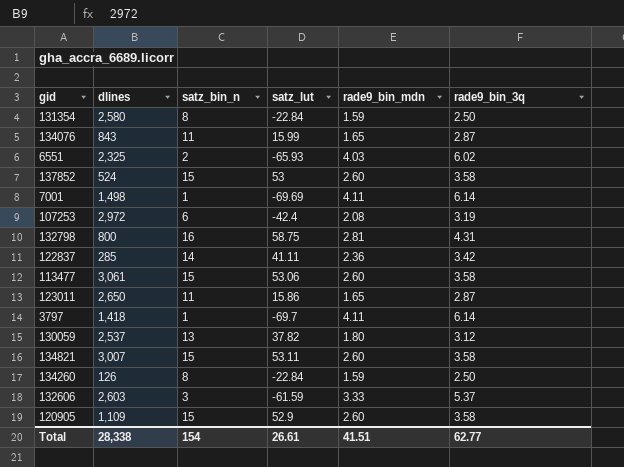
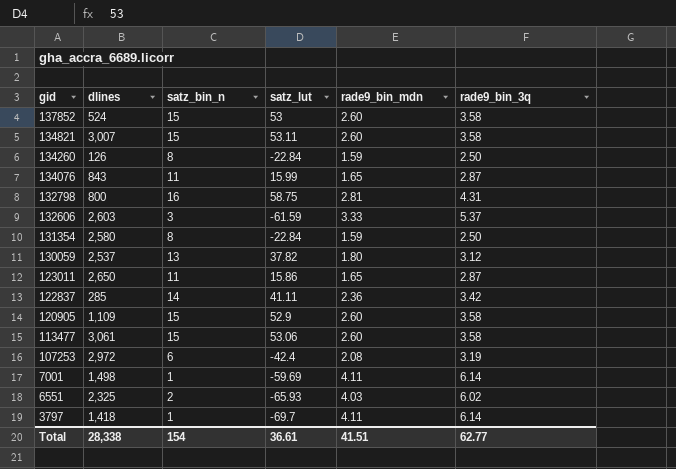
row order: none -> gid descending
7001 | satz_lut: -69.69 -> -59.69
Total | satz_lut: 26.61 -> 36.61

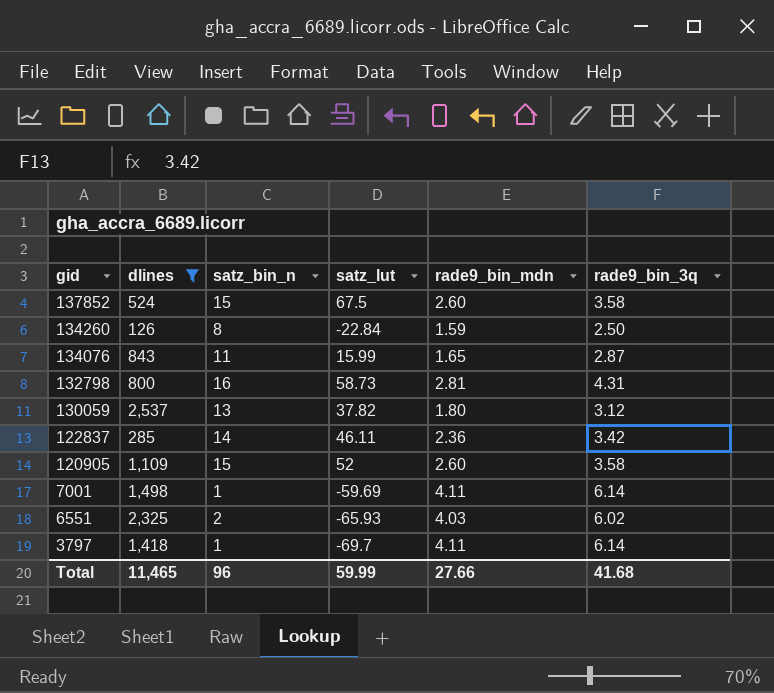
filter: none -> dlines <= 2,537
137852 | satz_lut: 53 -> 67.5
132798 | satz_lut: 58.75 -> 58.73
122837 | satz_lut: 41.11 -> 46.11
120905 | satz_lut: 52.9 -> 52
Total | dlines: 28,338 -> 11,465
Total | satz_bin_n: 154 -> 96
Total | satz_lut: 36.61 -> 59.99
Total | rade9_bin_mdn: 41.51 -> 27.66
Total | rade9_bin_3q: 62.77 -> 41.68

